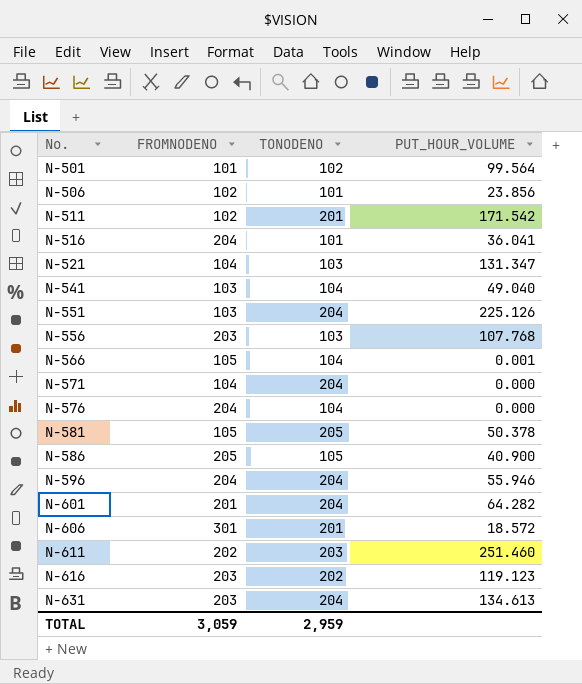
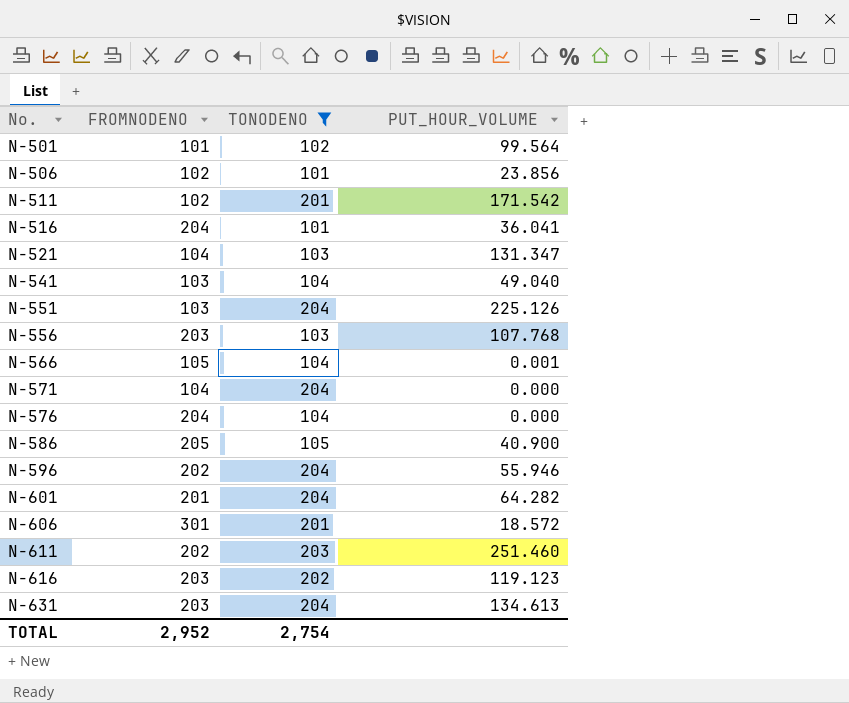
filter: none -> TONODENO != 205
N-596 | FROMNODENO: 204 -> 202
TOTAL | FROMNODENO: 3,059 -> 2,952
TOTAL | TONODENO: 2,959 -> 2,754

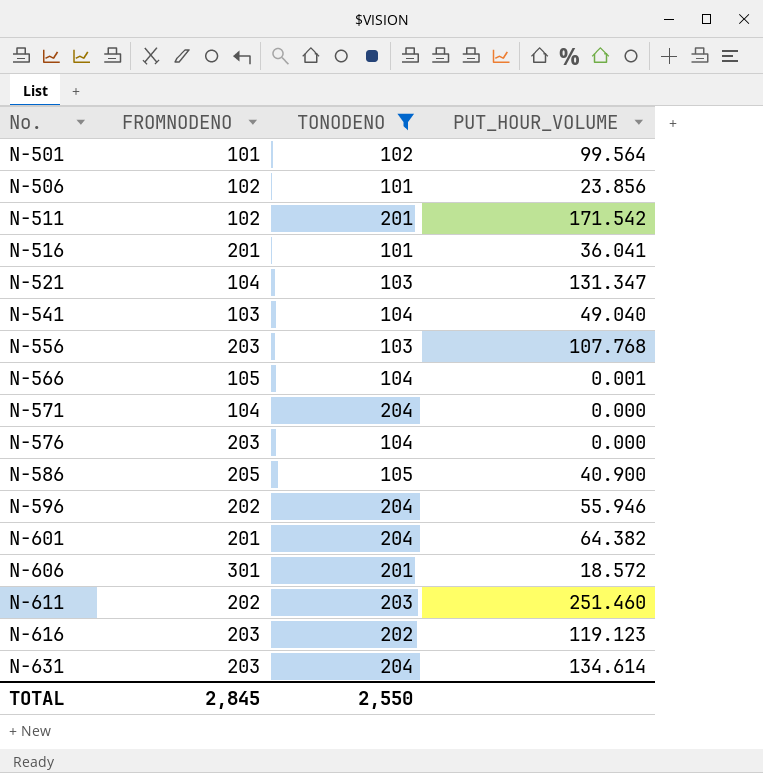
row N-551: 103 | 204 | 225.126 -> none
N-516 | FROMNODENO: 204 -> 201
N-576 | FROMNODENO: 204 -> 203
N-601 | PUT_HOUR_VOLUME: 64.282 -> 64.382
N-631 | PUT_HOUR_VOLUME: 134.613 -> 134.614
TOTAL | FROMNODENO: 2,952 -> 2,845
TOTAL | TONODENO: 2,754 -> 2,550

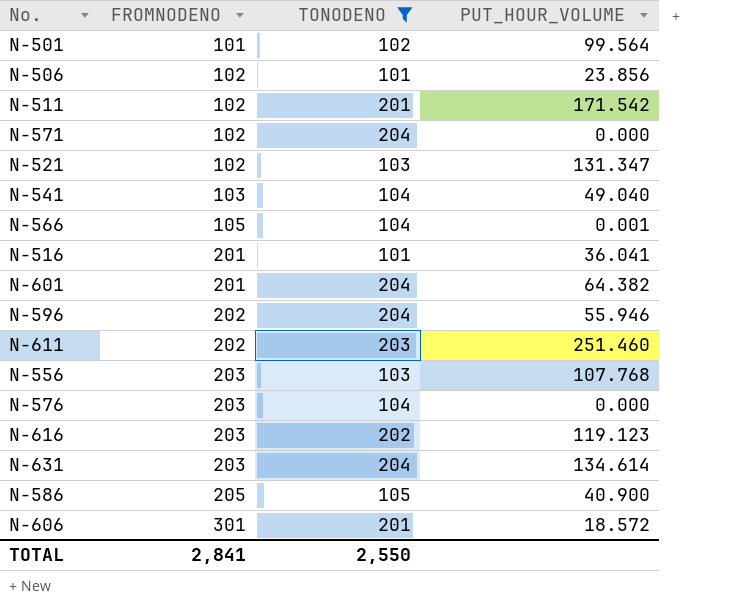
row order: No. ascending -> FROMNODENO ascending
N-571 | FROMNODENO: 104 -> 102
N-521 | FROMNODENO: 104 -> 102
TOTAL | FROMNODENO: 2,845 -> 2,841

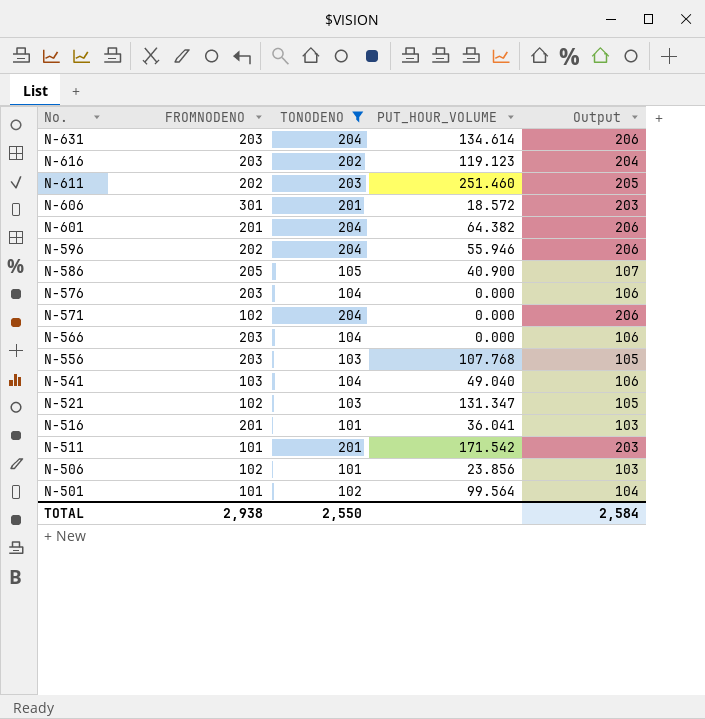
row order: FROMNODENO ascending -> No. descending
column Output | formula: none -> [TONODENO] + 2
N-566 | FROMNODENO: 105 -> 203
N-566 | PUT_HOUR_VOLUME: 0.001 -> 0.000
N-511 | FROMNODENO: 102 -> 101
TOTAL | FROMNODENO: 2,841 -> 2,938

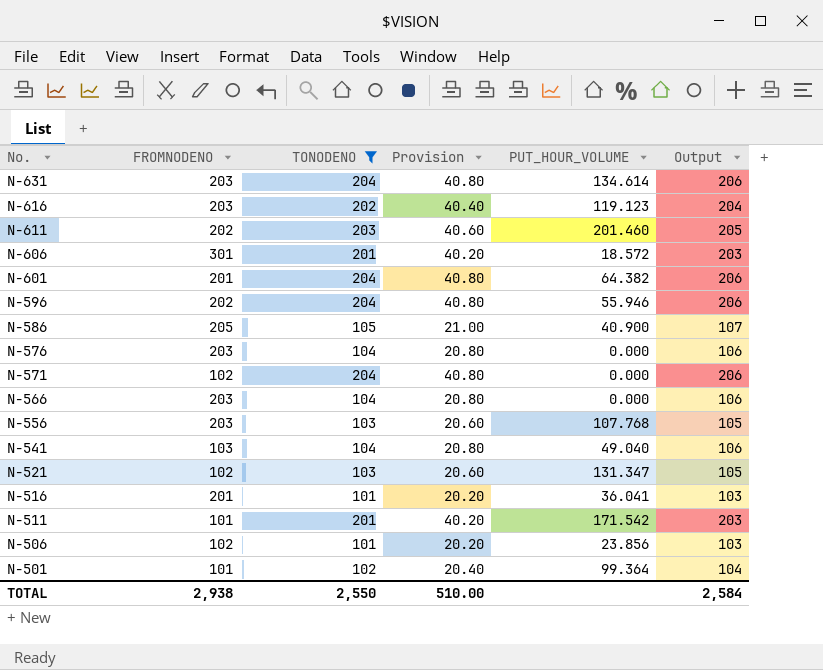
column Provision | formula: none -> [TONODENO] * 0.2
N-611 | PUT_HOUR_VOLUME: 251.460 -> 201.460
N-501 | PUT_HOUR_VOLUME: 99.564 -> 99.364

